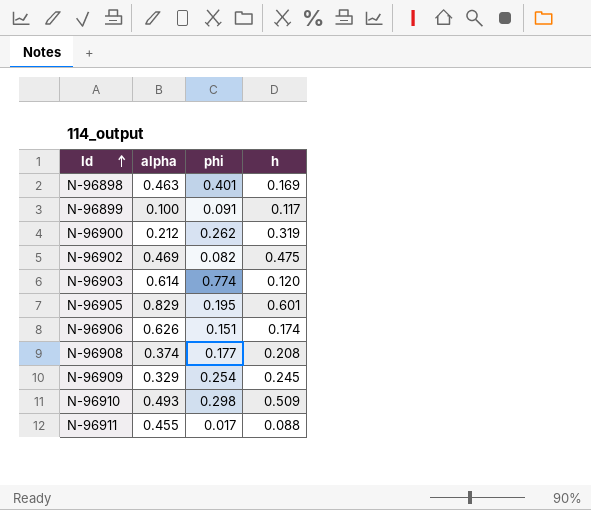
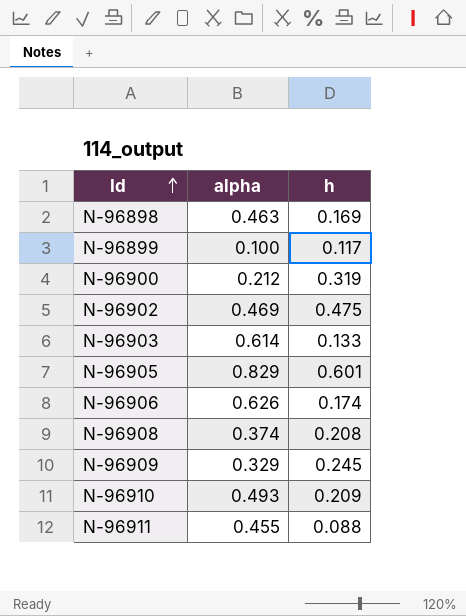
column phi | position: 3 -> none
N-96903 | h: 0.120 -> 0.133
N-96910 | h: 0.509 -> 0.209

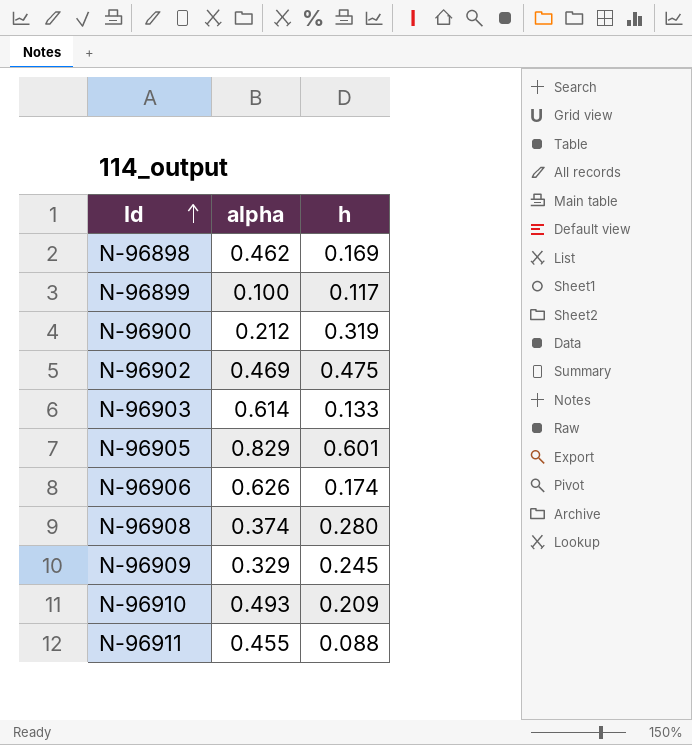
N-96898 | alpha: 0.463 -> 0.462
N-96908 | h: 0.208 -> 0.280

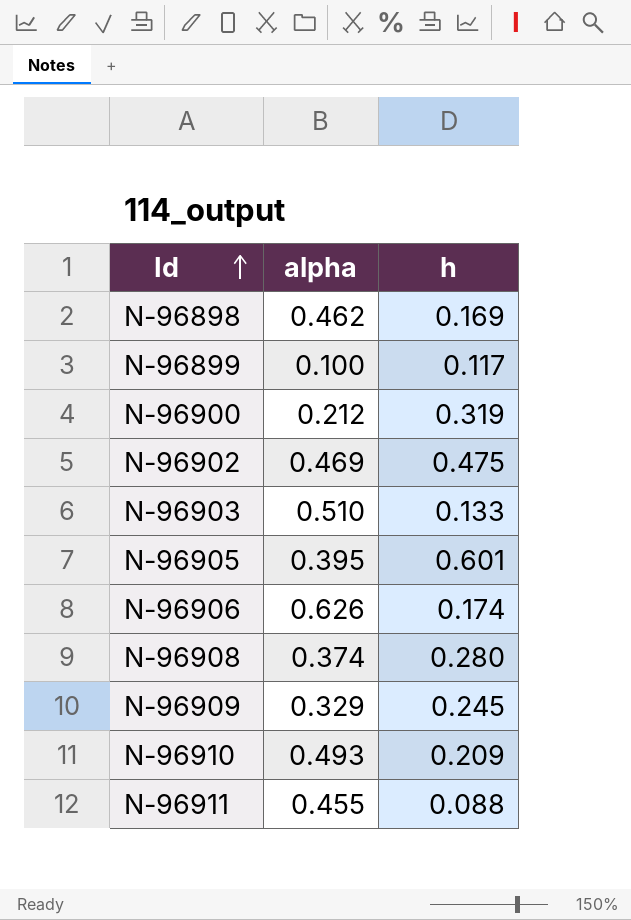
N-96903 | alpha: 0.614 -> 0.510
N-96905 | alpha: 0.829 -> 0.395

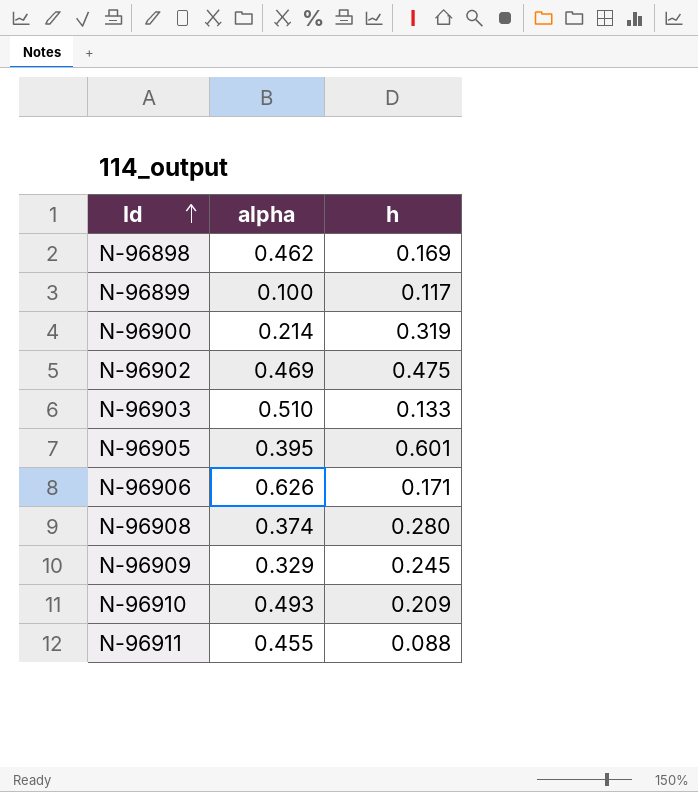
N-96900 | alpha: 0.212 -> 0.214
N-96906 | h: 0.174 -> 0.171

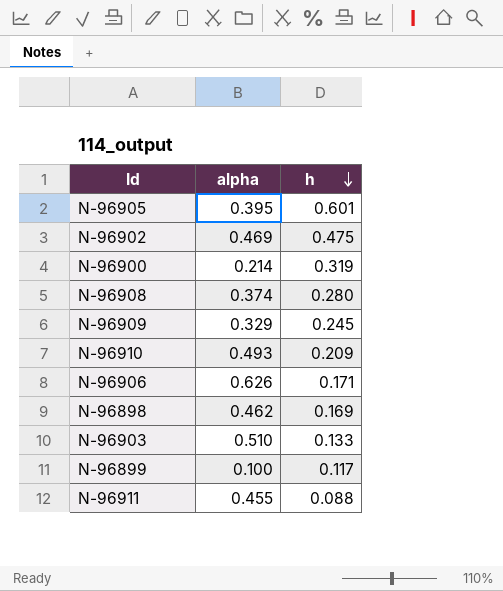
row order: Id ascending -> h descending

